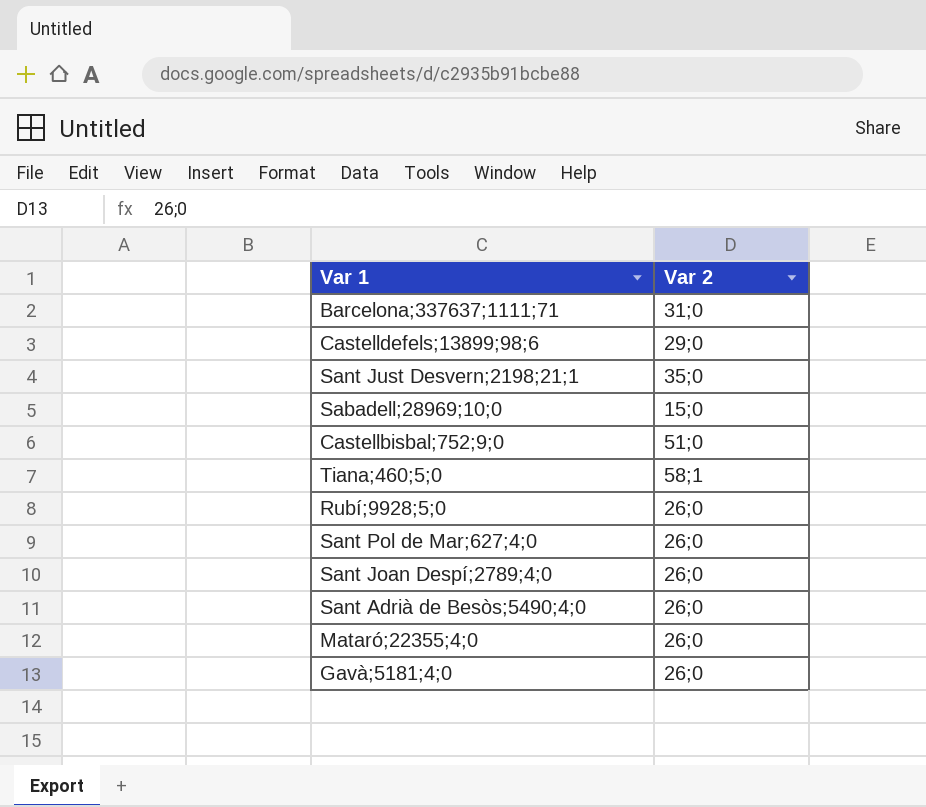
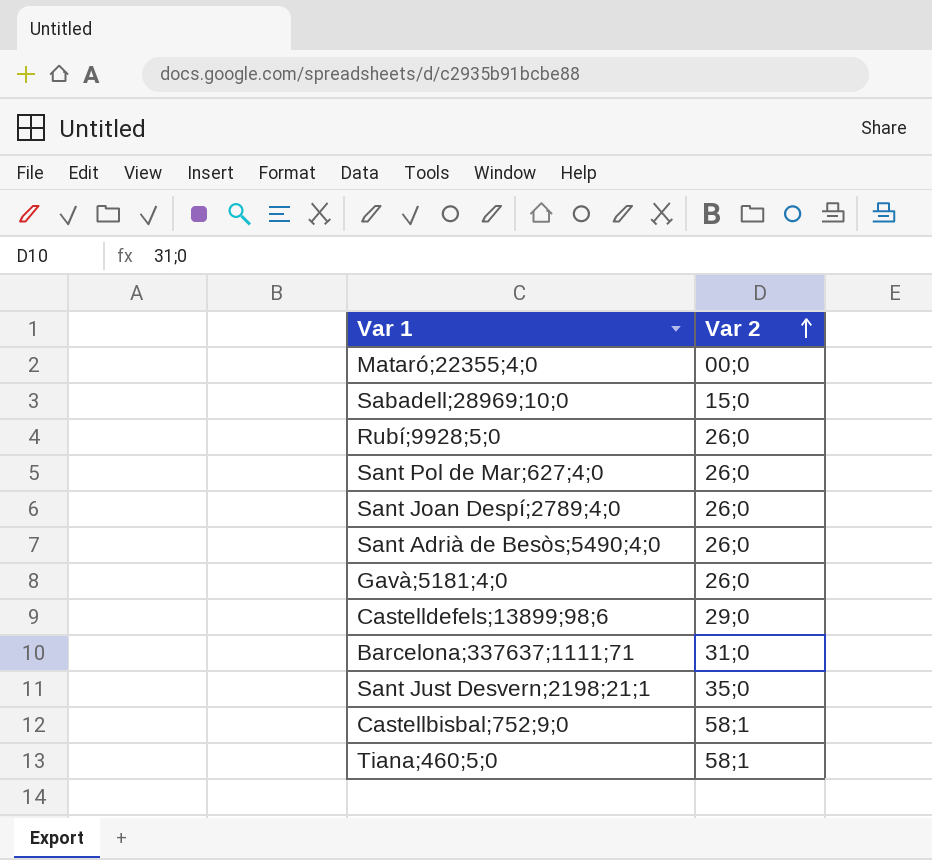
row order: none -> Var 2 ascending
Mataró;22355;4;0 | Var 2: 26;0 -> 00;0
Castellbisbal;752;9;0 | Var 2: 51;0 -> 58;1

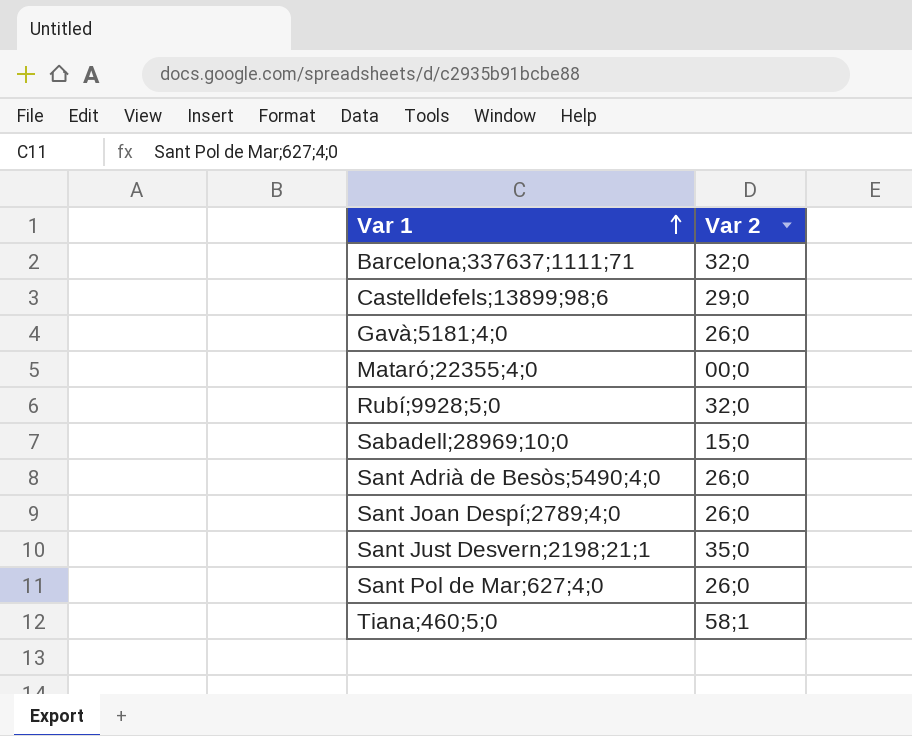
row order: Var 2 ascending -> Var 1 ascending
row Castellbisbal;752;9;0: 58;1 -> none
Barcelona;337637;1111;71 | Var 2: 31;0 -> 32;0
Rubí;9928;5;0 | Var 2: 26;0 -> 32;0

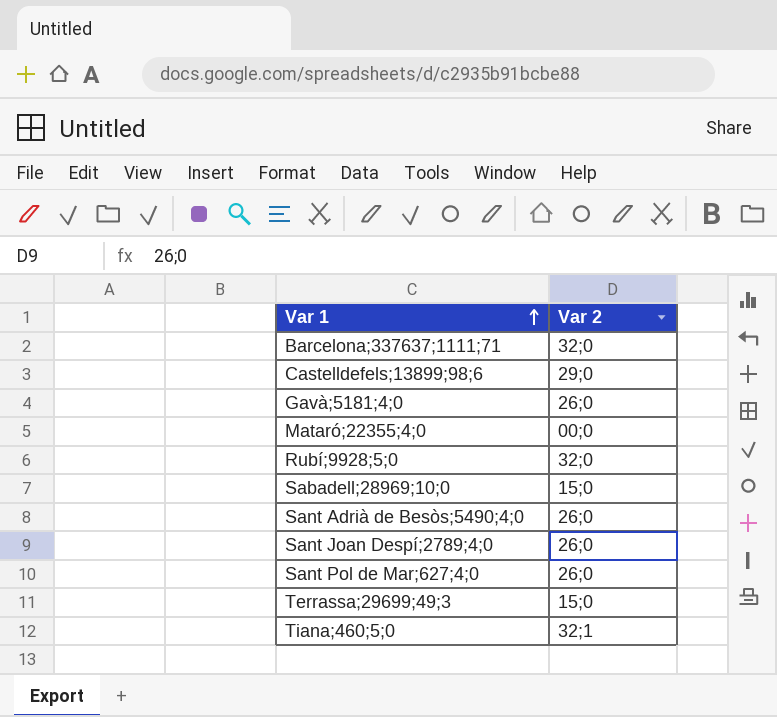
row Sant Just Desvern;2198;21;1: 35;0 -> none
row Terrassa;29699;49;3: none -> 15;0
Tiana;460;5;0 | Var 2: 58;1 -> 32;1

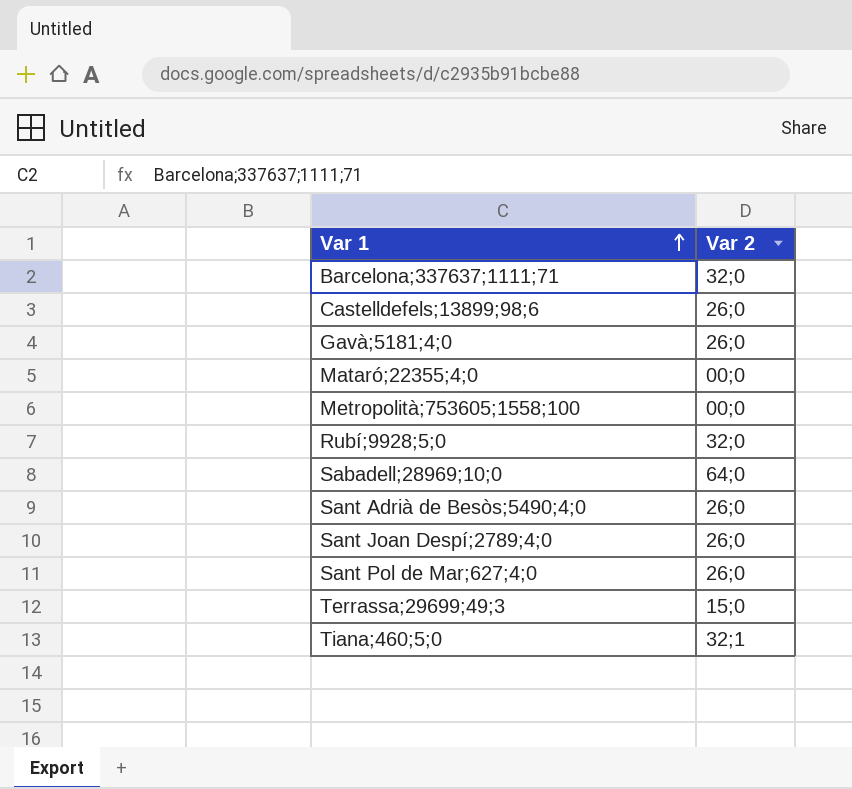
Castelldefels;13899;98;6 | Var 2: 29;0 -> 26;0
row Metropolità;753605;1558;100: none -> 00;0
Sabadell;28969;10;0 | Var 2: 15;0 -> 64;0

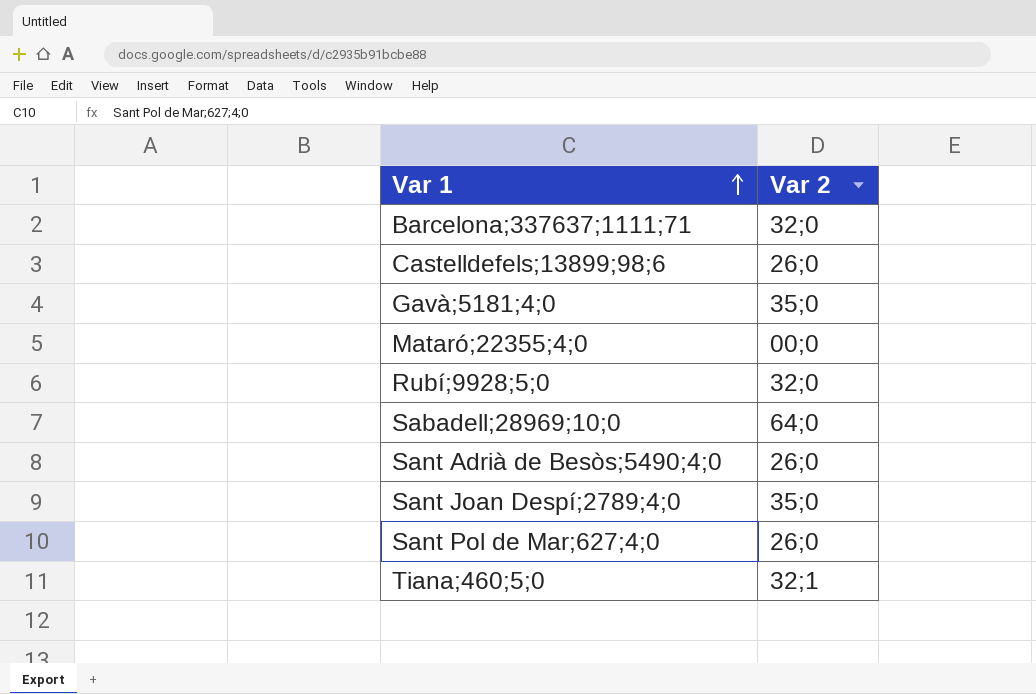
row Metropolità;753605;1558;100: 00;0 -> none
row Terrassa;29699;49;3: 15;0 -> none
Gavà;5181;4;0 | Var 2: 26;0 -> 35;0
Sant Joan Despí;2789;4;0 | Var 2: 26;0 -> 35;0

